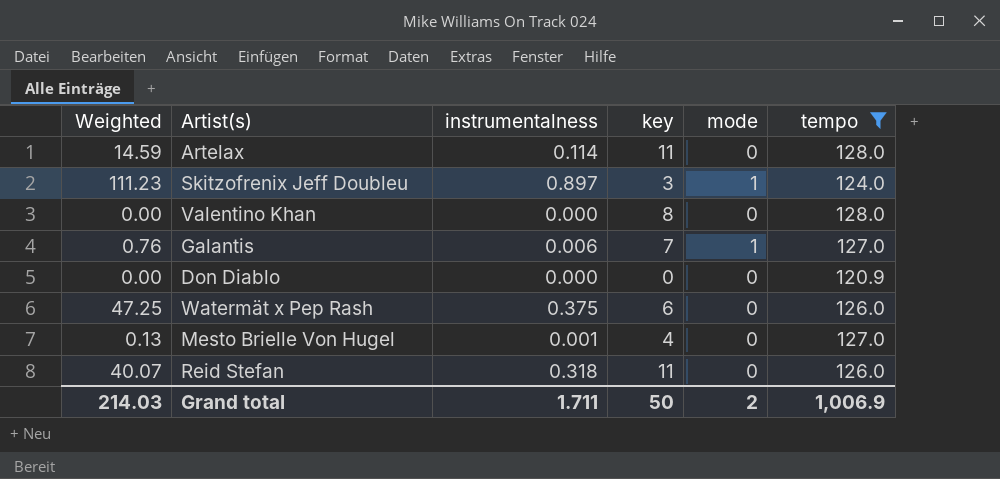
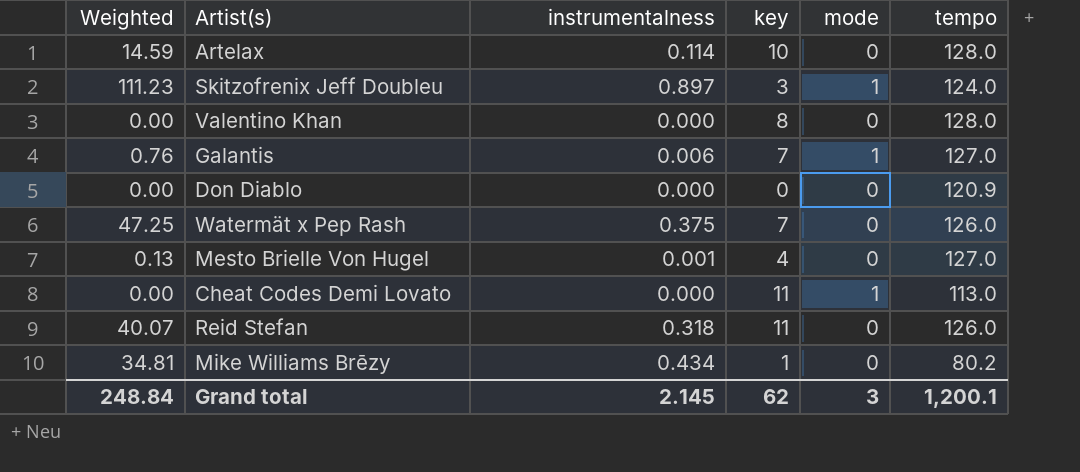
filter: tempo >= 120.9 -> none
Artelax | key: 11 -> 10
Watermät x Pep Rash | key: 6 -> 7
Grand total | Weighted: 214.03 -> 248.84
Grand total | instrumentalness: 1.711 -> 2.145
Grand total | key: 50 -> 62
Grand total | mode: 2 -> 3
Grand total | tempo: 1,006.9 -> 1,200.1

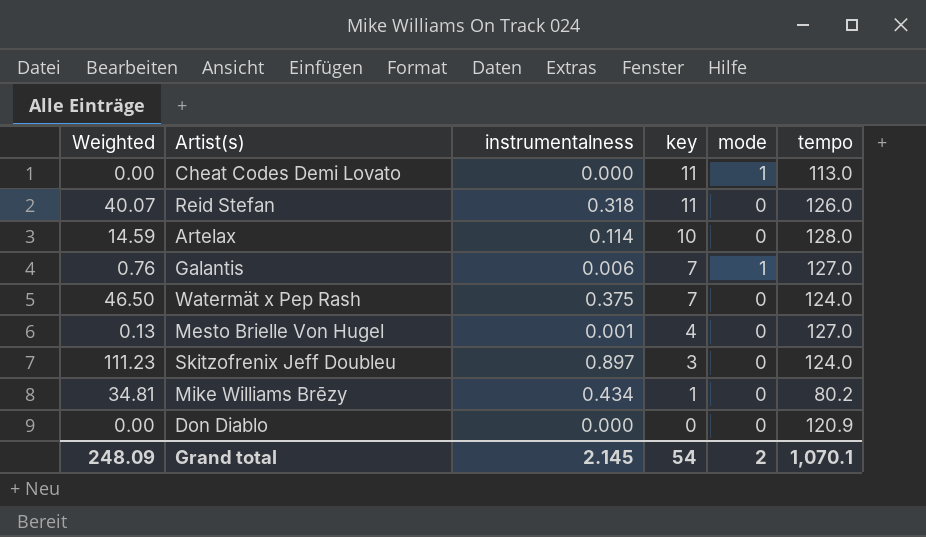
row order: none -> key descending
row Valentino Khan: 0.00 | 0.000 | 8 | 0 | 128.0 -> none
Watermät x Pep Rash | Weighted: 47.25 -> 46.50
Watermät x Pep Rash | tempo: 126.0 -> 124.0
Skitzofrenix Jeff Doubleu | mode: 1 -> 0
Grand total | Weighted: 248.84 -> 248.09
Grand total | key: 62 -> 54
Grand total | mode: 3 -> 2
Grand total | tempo: 1,200.1 -> 1,070.1

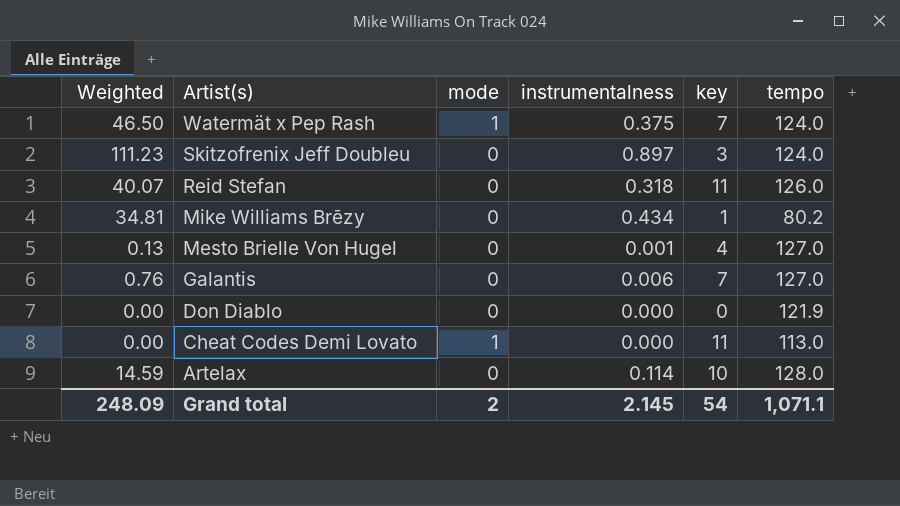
row order: key descending -> Artist(s) descending
column mode | position: 5 -> 3
Watermät x Pep Rash | mode: 0 -> 1
Galantis | mode: 1 -> 0
Don Diablo | tempo: 120.9 -> 121.9
Grand total | tempo: 1,070.1 -> 1,071.1

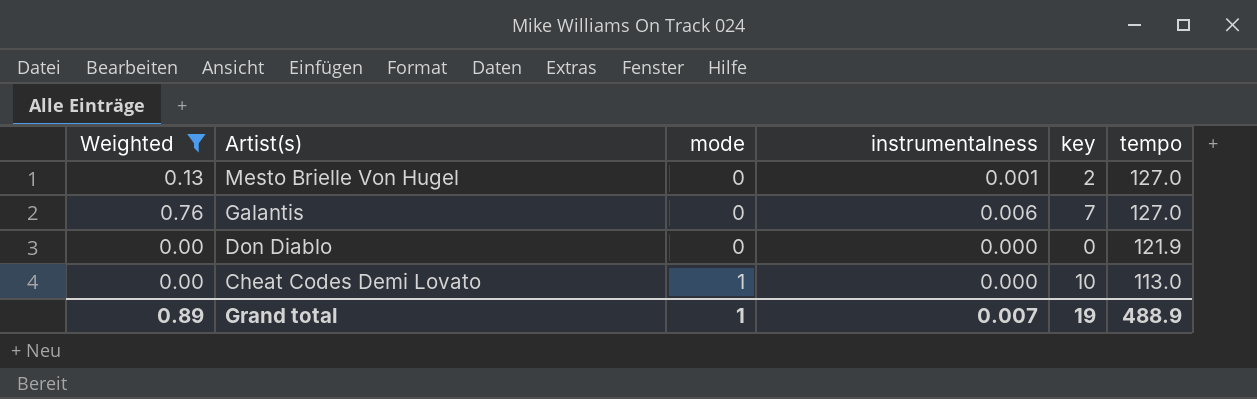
filter: none -> Weighted <= 0.76
Mesto Brielle Von Hugel | key: 4 -> 2
Cheat Codes Demi Lovato | key: 11 -> 10
Grand total | Weighted: 248.09 -> 0.89
Grand total | mode: 2 -> 1
Grand total | instrumentalness: 2.145 -> 0.007
Grand total | key: 54 -> 19
Grand total | tempo: 1,071.1 -> 488.9

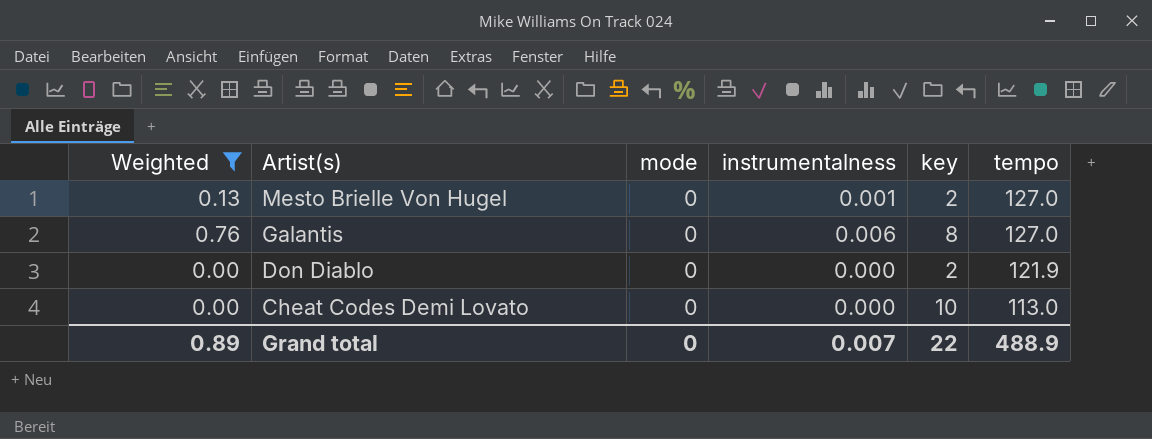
Galantis | key: 7 -> 8
Don Diablo | key: 0 -> 2
Cheat Codes Demi Lovato | mode: 1 -> 0
Grand total | mode: 1 -> 0
Grand total | key: 19 -> 22

